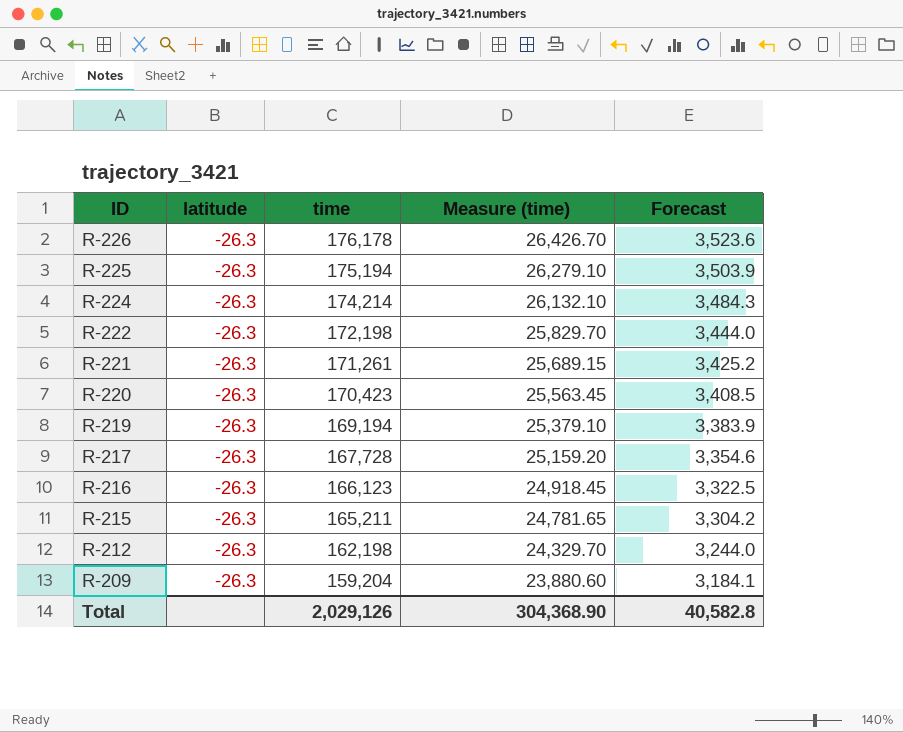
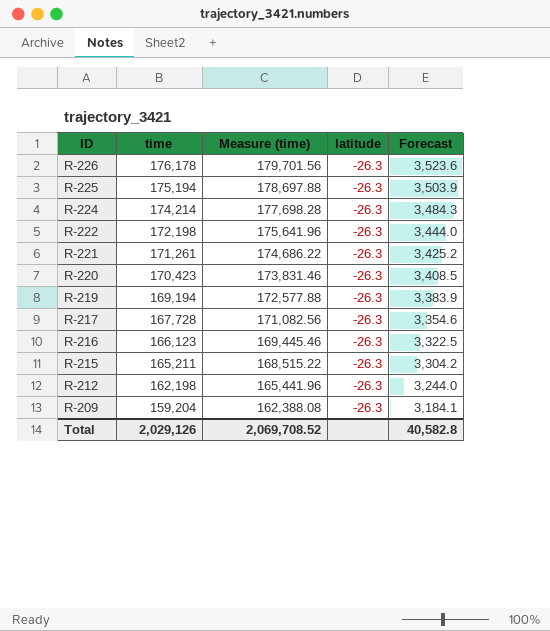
column Measure (time) | formula: [time] * 0.15 -> [time] * 1.02
column latitude | position: 2 -> 4
Total | Measure (time): 304,368.90 -> 2,069,708.52

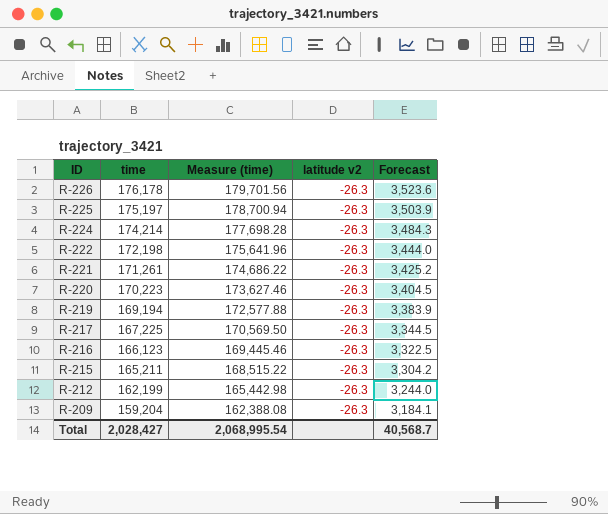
column name: latitude -> latitude v2
R-225 | time: 175,194 -> 175,197
R-225 | Measure (time): 178,697.88 -> 178,700.94
R-220 | time: 170,423 -> 170,223
R-220 | Measure (time): 173,831.46 -> 173,627.46
R-220 | Forecast: 3,408.5 -> 3,404.5
R-217 | time: 167,728 -> 167,225
R-217 | Measure (time): 171,082.56 -> 170,569.50
R-217 | Forecast: 3,354.6 -> 3,344.5
R-212 | time: 162,198 -> 162,199
R-212 | Measure (time): 165,441.96 -> 165,442.98
Total | time: 2,029,126 -> 2,028,427
Total | Measure (time): 2,069,708.52 -> 2,068,995.54
Total | Forecast: 40,582.8 -> 40,568.7

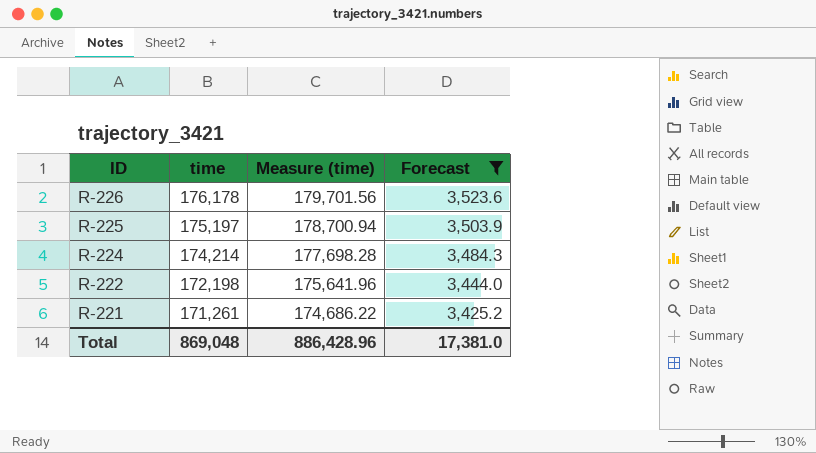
filter: none -> Forecast >= 3,425.2
column latitude v2 | position: 4 -> none
Total | time: 2,028,427 -> 869,048
Total | Measure (time): 2,068,995.54 -> 886,428.96
Total | Forecast: 40,568.7 -> 17,381.0

